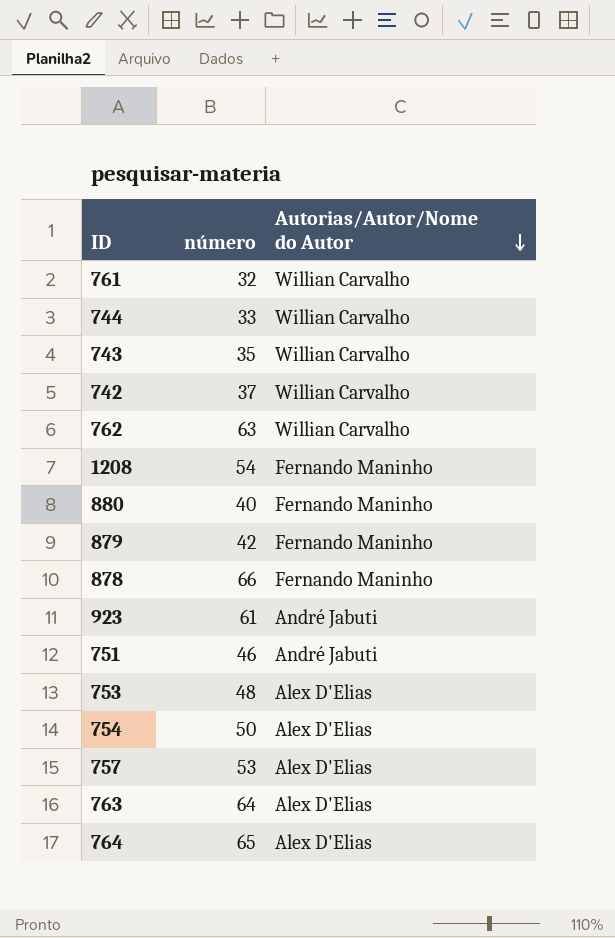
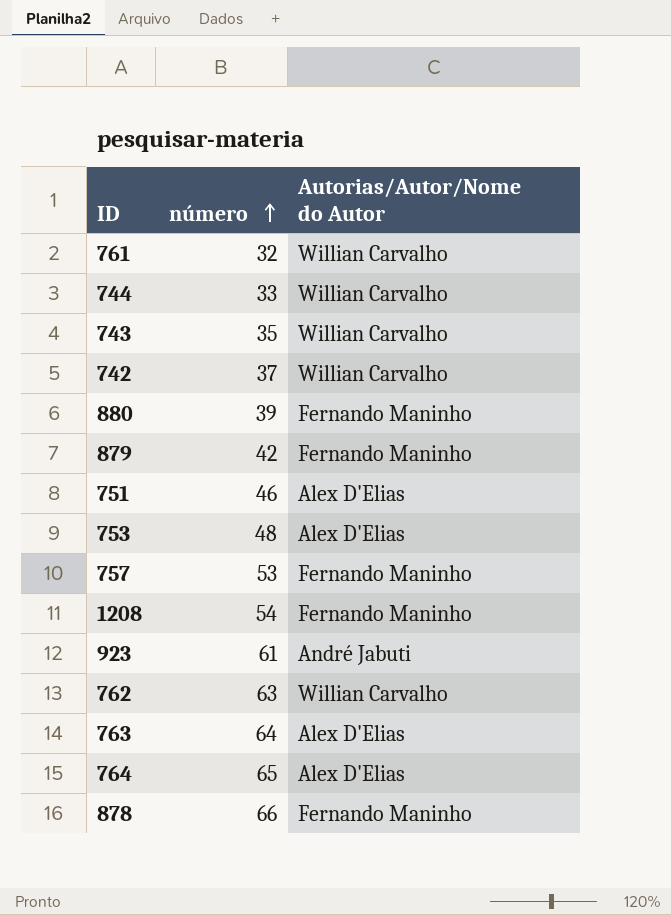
row order: Autorias/Autor/Nome do Autor descending -> número ascending
row 754: 50 | Alex D'Elias -> none
880 | número: 40 -> 39
751 | Autorias/Autor/Nome do Autor: André Jabuti -> Alex D'Elias
757 | Autorias/Autor/Nome do Autor: Alex D'Elias -> Fernando Maninho

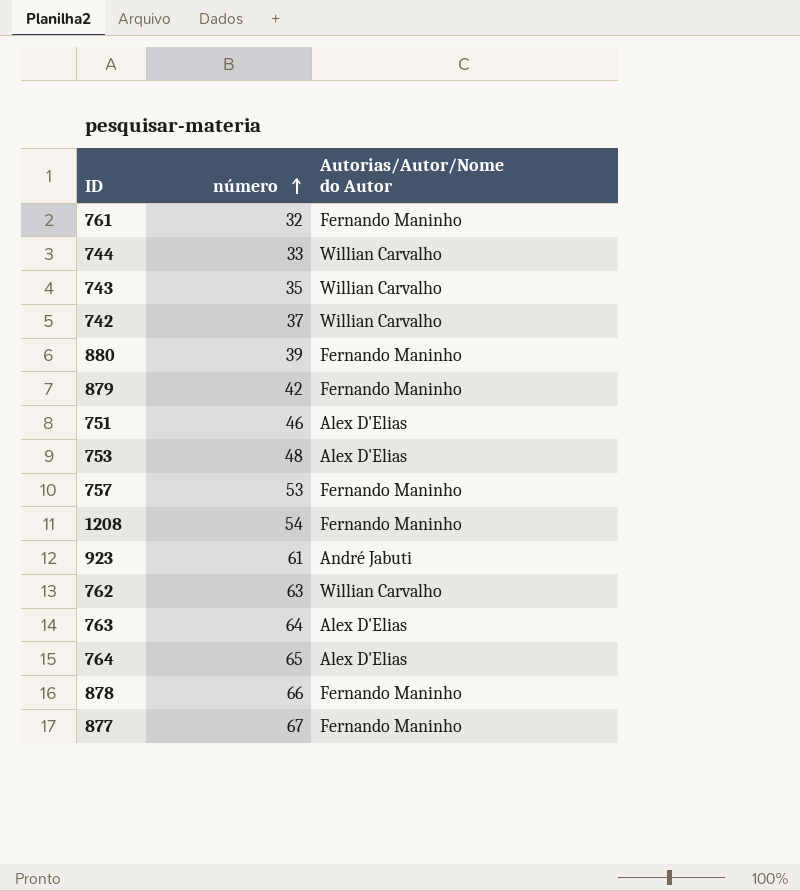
761 | Autorias/Autor/Nome do Autor: Willian Carvalho -> Fernando Maninho
row 877: none -> 67 | Fernando Maninho

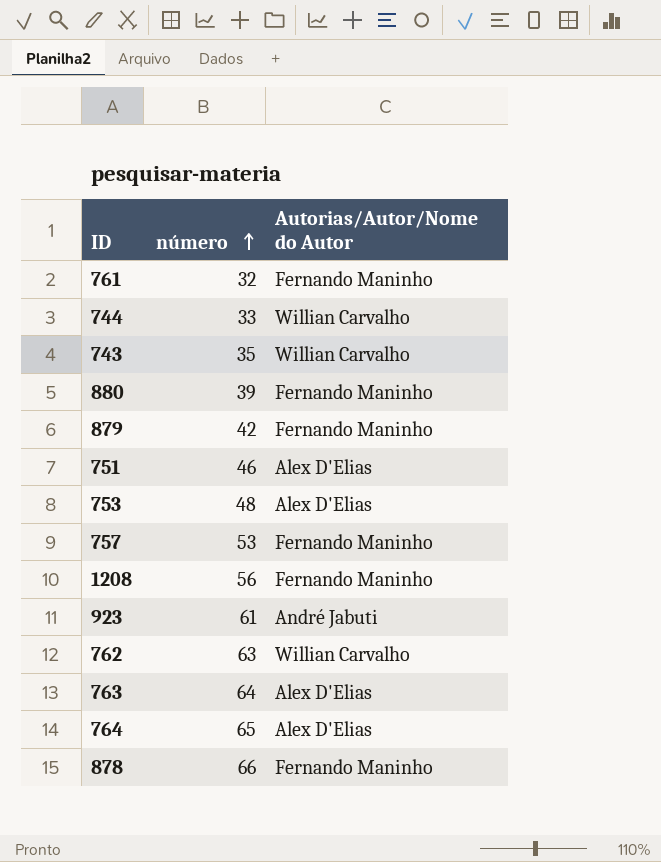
row 742: 37 | Willian Carvalho -> none
row 877: 67 | Fernando Maninho -> none
1208 | número: 54 -> 56

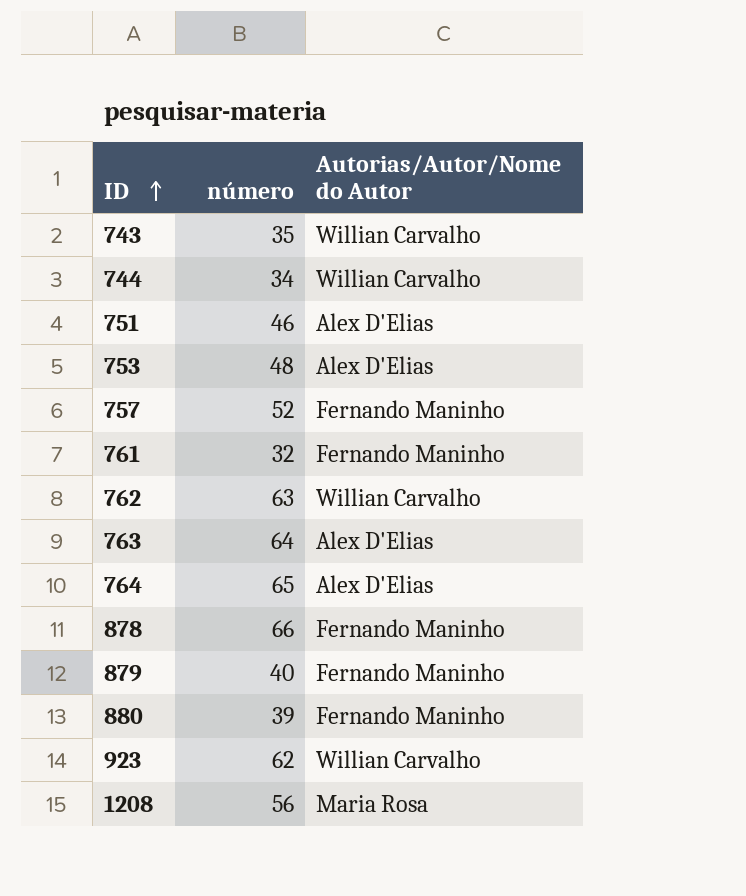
row order: número ascending -> ID ascending
744 | número: 33 -> 34
757 | número: 53 -> 52
879 | número: 42 -> 40
923 | número: 61 -> 62
923 | Autorias/Autor/Nome do Autor: André Jabuti -> Willian Carvalho
1208 | Autorias/Autor/Nome do Autor: Fernando Maninho -> Maria Rosa

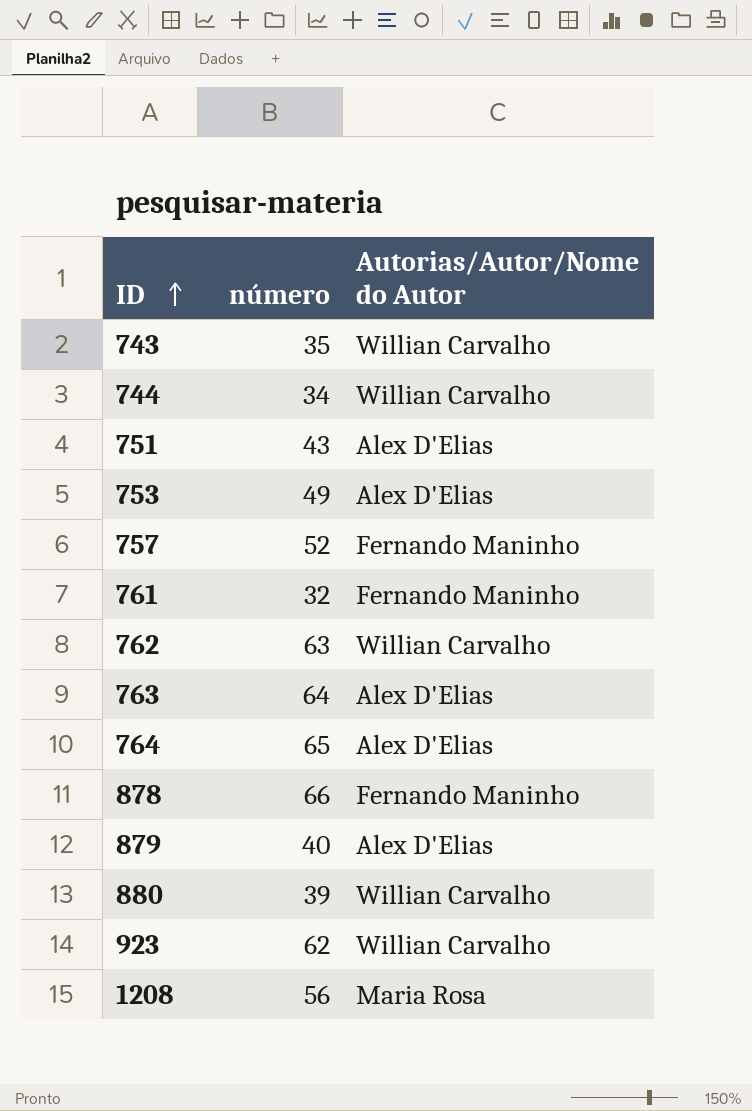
751 | número: 46 -> 43
753 | número: 48 -> 49
879 | Autorias/Autor/Nome do Autor: Fernando Maninho -> Alex D'Elias
880 | Autorias/Autor/Nome do Autor: Fernando Maninho -> Willian Carvalho

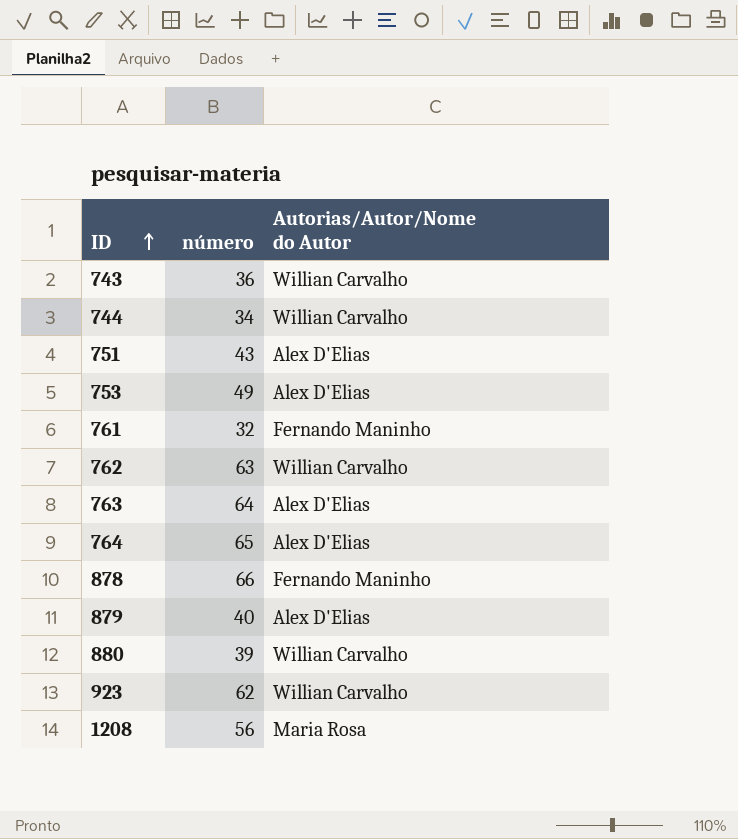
row 757: 52 | Fernando Maninho -> none
743 | número: 35 -> 36

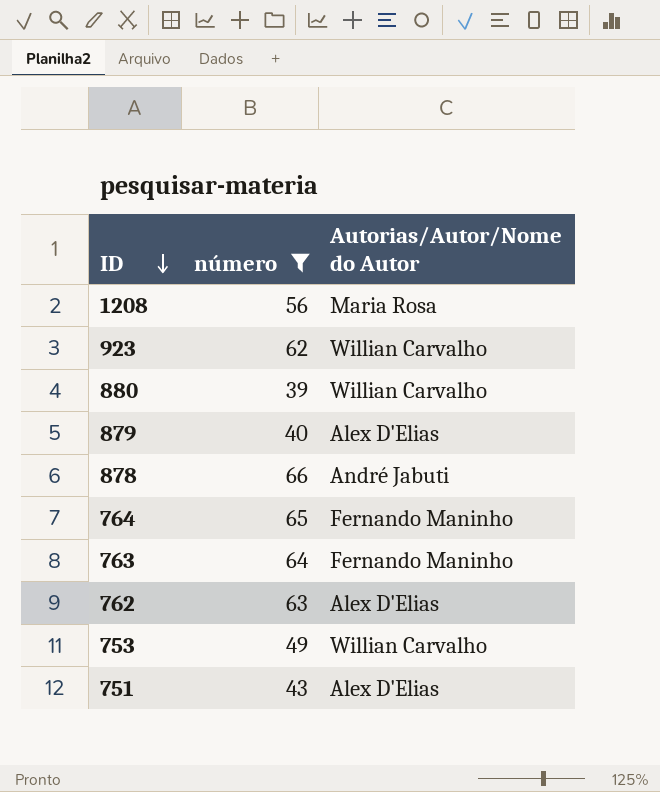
filter: none -> número >= 39
row order: ID ascending -> ID descending
878 | Autorias/Autor/Nome do Autor: Fernando Maninho -> André Jabuti
764 | Autorias/Autor/Nome do Autor: Alex D'Elias -> Fernando Maninho
763 | Autorias/Autor/Nome do Autor: Alex D'Elias -> Fernando Maninho
762 | Autorias/Autor/Nome do Autor: Willian Carvalho -> Alex D'Elias
753 | Autorias/Autor/Nome do Autor: Alex D'Elias -> Willian Carvalho

